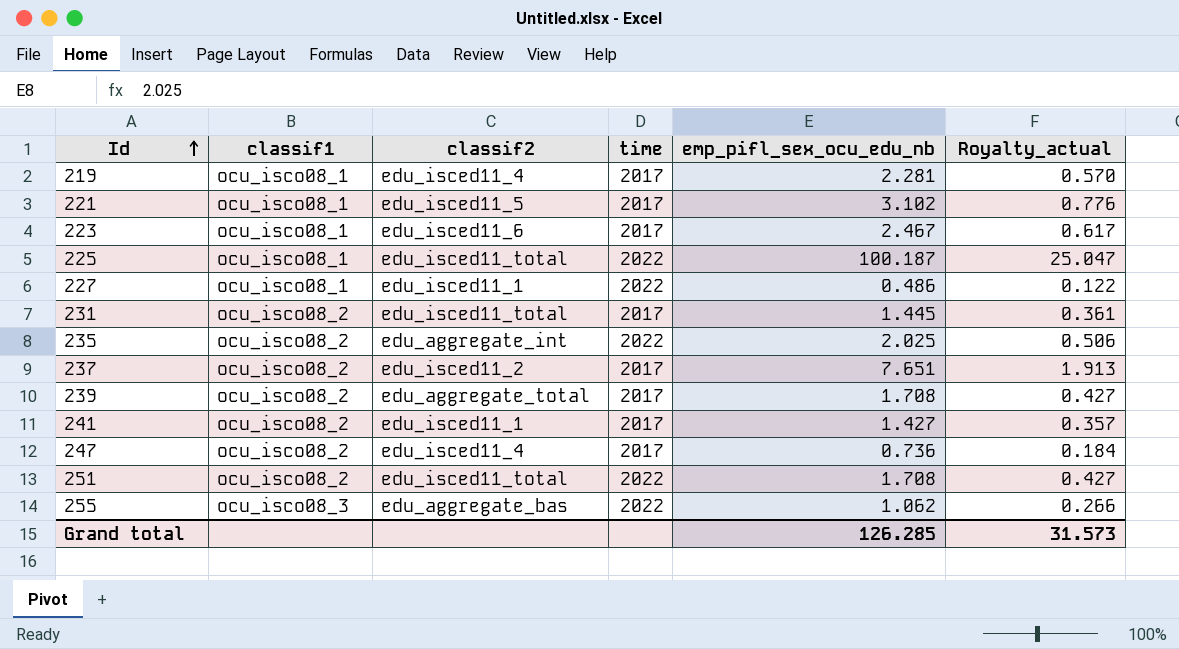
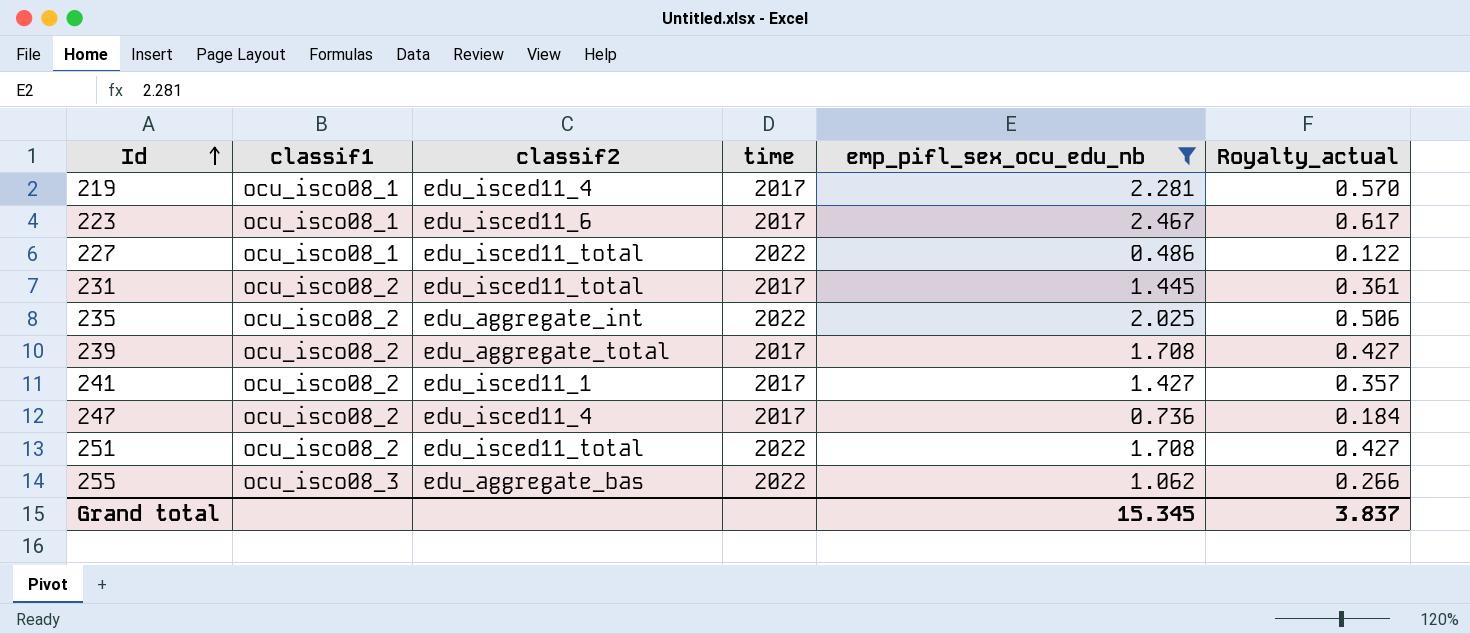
filter: none -> emp_pifl_sex_ocu_edu_nb <= 2.467
227 | classif2: edu_isced11_1 -> edu_isced11_total
Grand total | emp_pifl_sex_ocu_edu_nb: 126.285 -> 15.345
Grand total | Royalty_actual: 31.573 -> 3.837

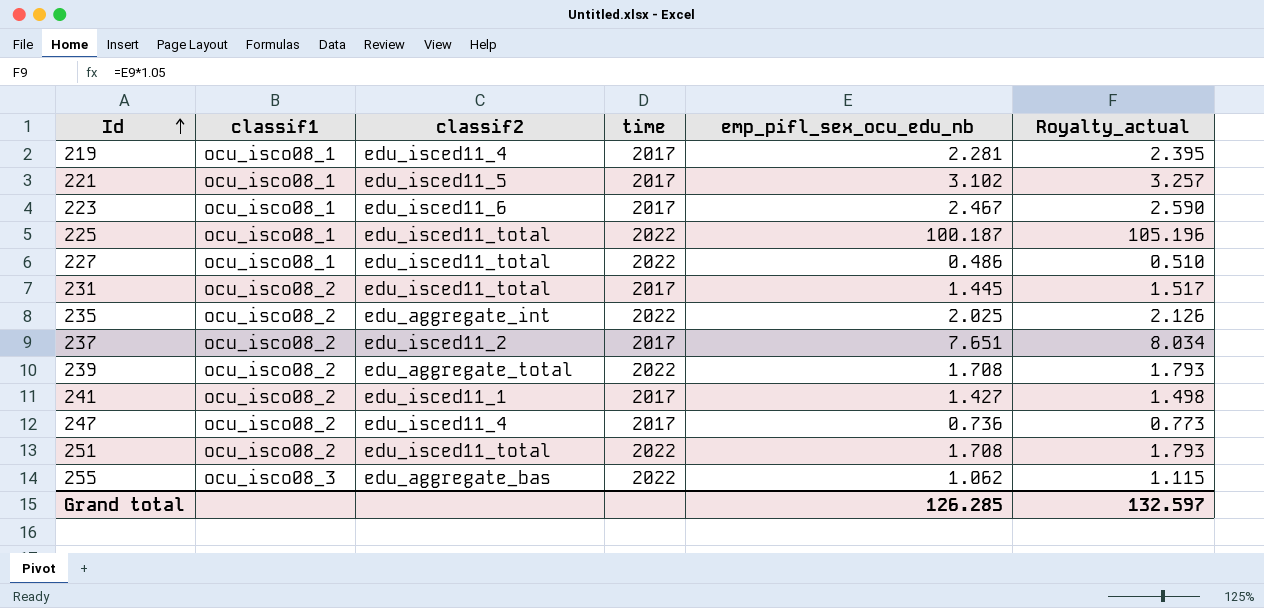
filter: emp_pifl_sex_ocu_edu_nb <= 2.467 -> none
column Royalty_actual | formula: [emp_pifl_sex_ocu_edu_nb] * 0.25 -> [emp_pifl_sex_ocu_edu_nb] * 1.05
239 | time: 2017 -> 2022
Grand total | emp_pifl_sex_ocu_edu_nb: 15.345 -> 126.285
Grand total | Royalty_actual: 3.837 -> 132.597

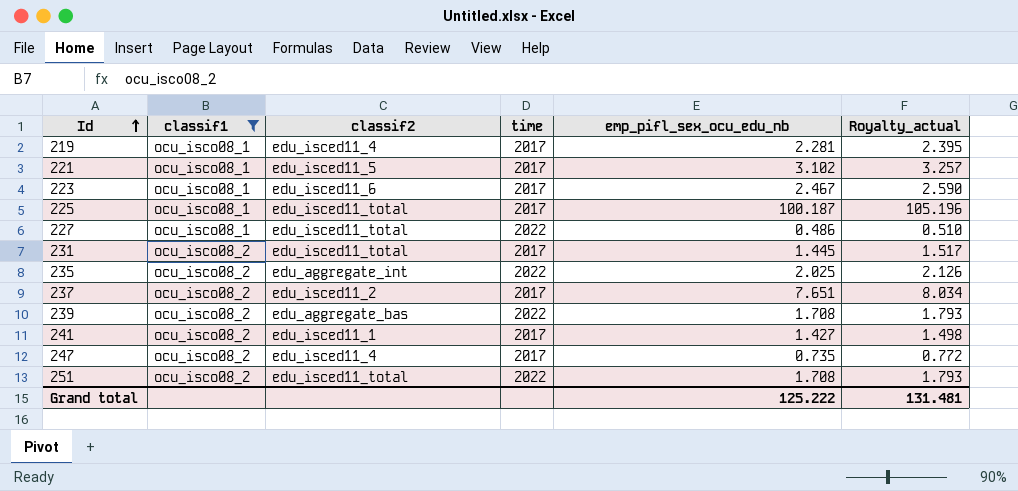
filter: none -> classif1 != ocu_isco08_3
225 | time: 2022 -> 2017
239 | classif2: edu_aggregate_total -> edu_aggregate_bas
247 | emp_pifl_sex_ocu_edu_nb: 0.736 -> 0.735
247 | Royalty_actual: 0.773 -> 0.772
Grand total | emp_pifl_sex_ocu_edu_nb: 126.285 -> 125.222
Grand total | Royalty_actual: 132.597 -> 131.481

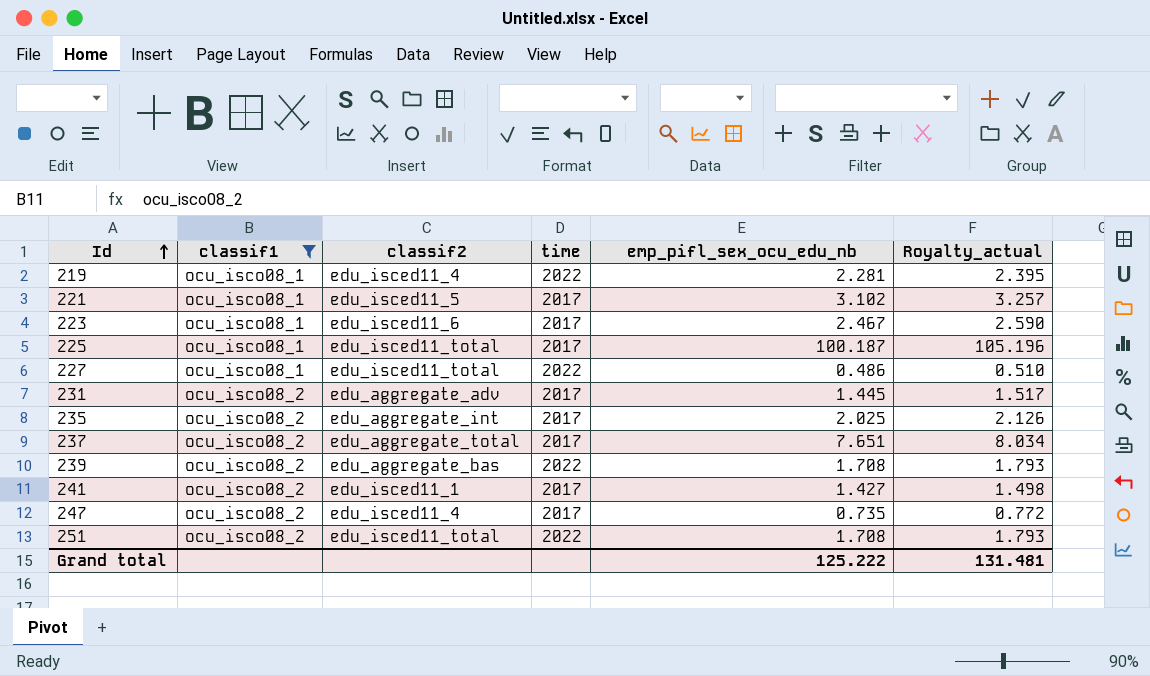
219 | time: 2017 -> 2022
231 | classif2: edu_isced11_total -> edu_aggregate_adv
235 | time: 2022 -> 2017
237 | classif2: edu_isced11_2 -> edu_aggregate_total

